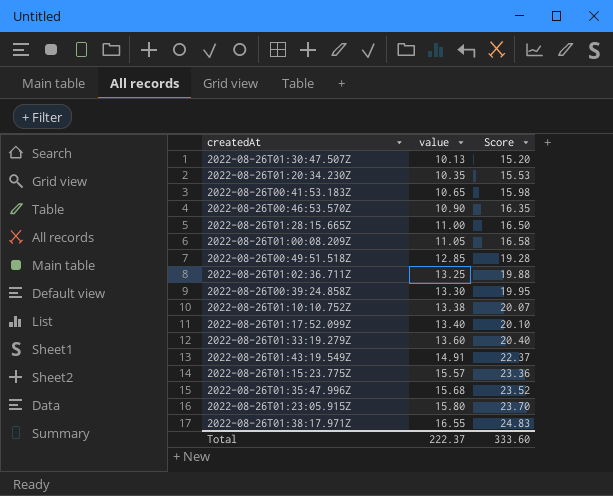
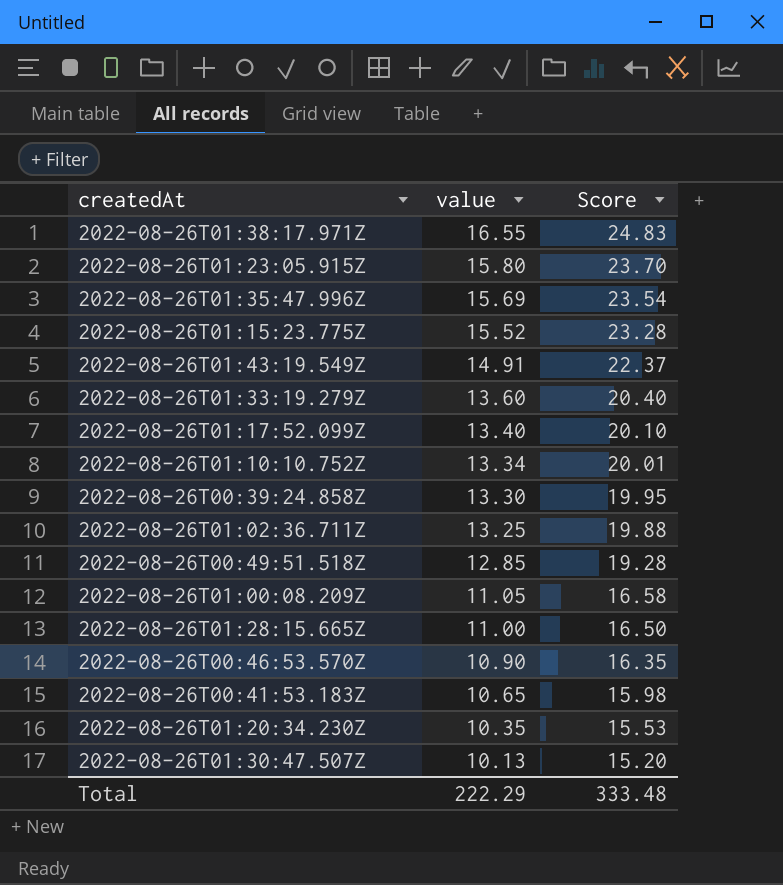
row order: value ascending -> value descending
2022-08-26T01:35:47.996Z | value: 15.68 -> 15.69
2022-08-26T01:35:47.996Z | Score: 23.52 -> 23.54
2022-08-26T01:15:23.775Z | value: 15.57 -> 15.52
2022-08-26T01:15:23.775Z | Score: 23.36 -> 23.28
2022-08-26T01:10:10.752Z | value: 13.38 -> 13.34
2022-08-26T01:10:10.752Z | Score: 20.07 -> 20.01
Total | value: 222.37 -> 222.29
Total | Score: 333.60 -> 333.48

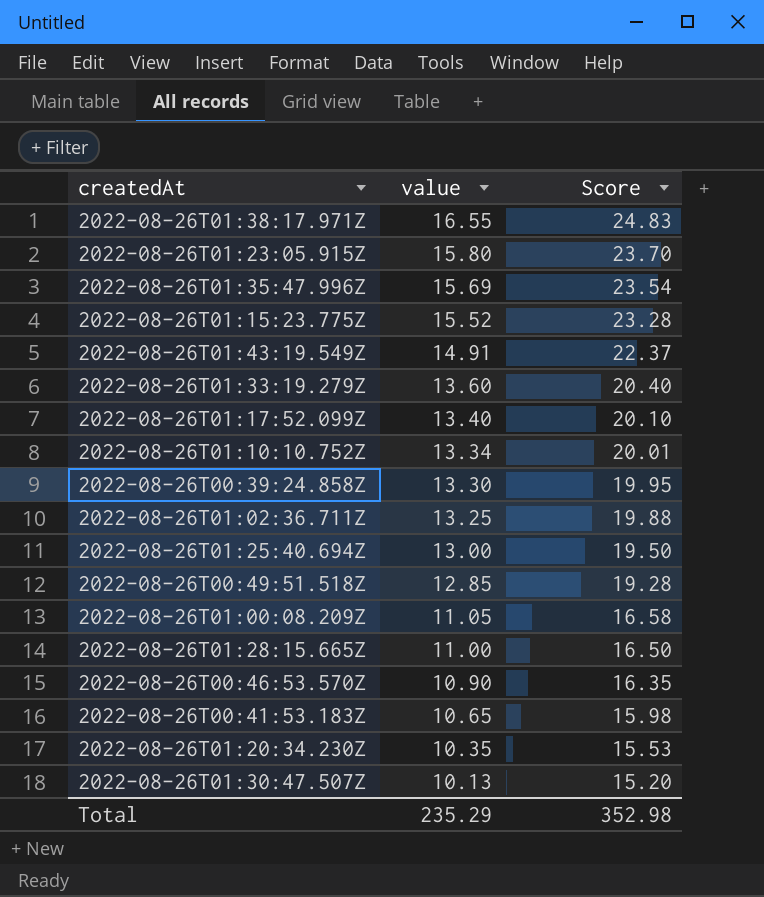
row 2022-08-26T01:25:40.694Z: none -> 13.00 | 19.50
Total | value: 222.29 -> 235.29
Total | Score: 333.48 -> 352.98

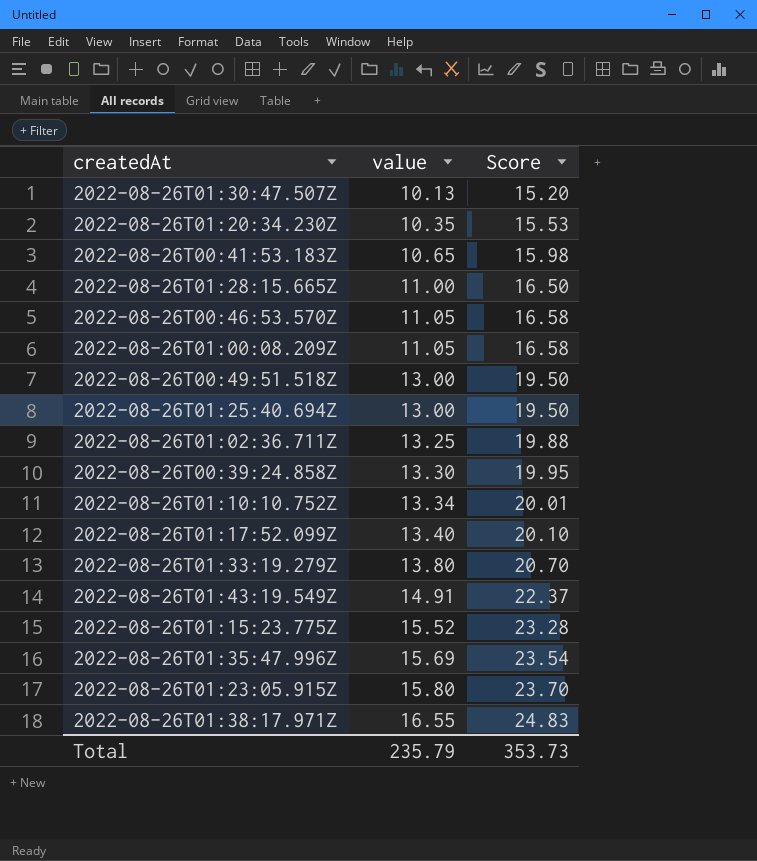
row order: value descending -> value ascending
2022-08-26T00:46:53.570Z | value: 10.90 -> 11.05
2022-08-26T00:46:53.570Z | Score: 16.35 -> 16.58
2022-08-26T00:49:51.518Z | value: 12.85 -> 13.00
2022-08-26T00:49:51.518Z | Score: 19.28 -> 19.50
2022-08-26T01:33:19.279Z | value: 13.60 -> 13.80
2022-08-26T01:33:19.279Z | Score: 20.40 -> 20.70
Total | value: 235.29 -> 235.79
Total | Score: 352.98 -> 353.73

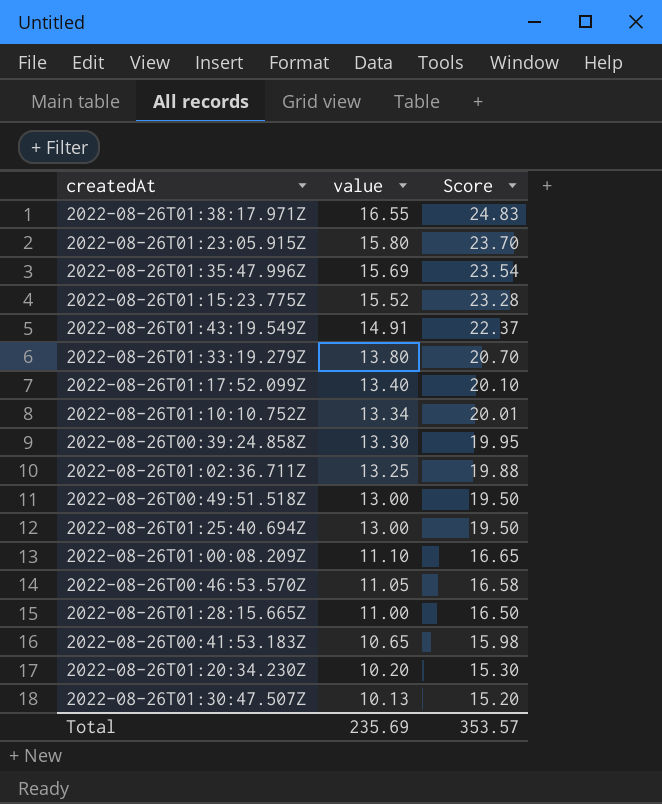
row order: value ascending -> value descending
2022-08-26T01:00:08.209Z | value: 11.05 -> 11.10
2022-08-26T01:00:08.209Z | Score: 16.58 -> 16.65
2022-08-26T01:20:34.230Z | value: 10.35 -> 10.20
2022-08-26T01:20:34.230Z | Score: 15.53 -> 15.30
Total | value: 235.79 -> 235.69
Total | Score: 353.73 -> 353.57

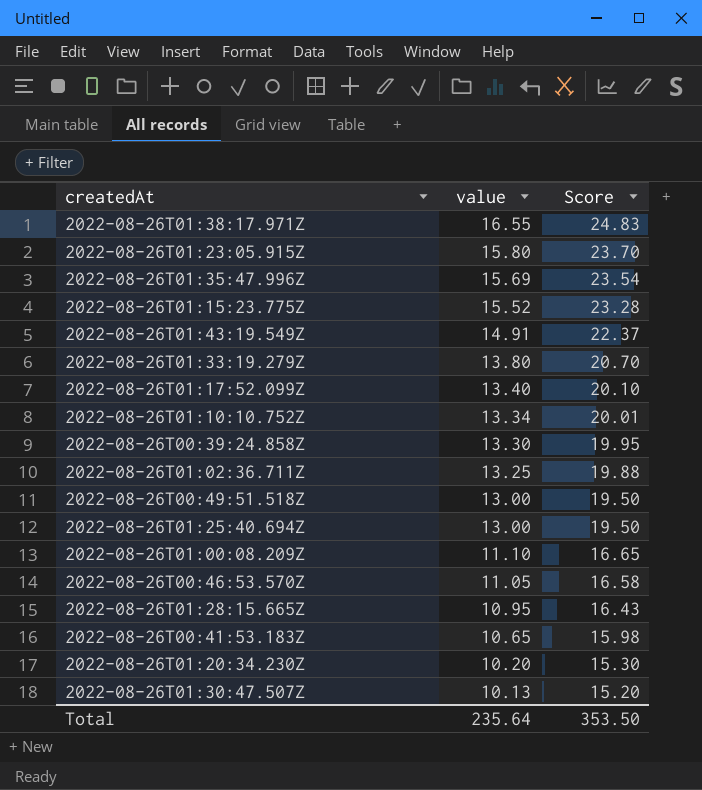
2022-08-26T01:28:15.665Z | value: 11.00 -> 10.95
2022-08-26T01:28:15.665Z | Score: 16.50 -> 16.43
Total | value: 235.69 -> 235.64
Total | Score: 353.57 -> 353.50

